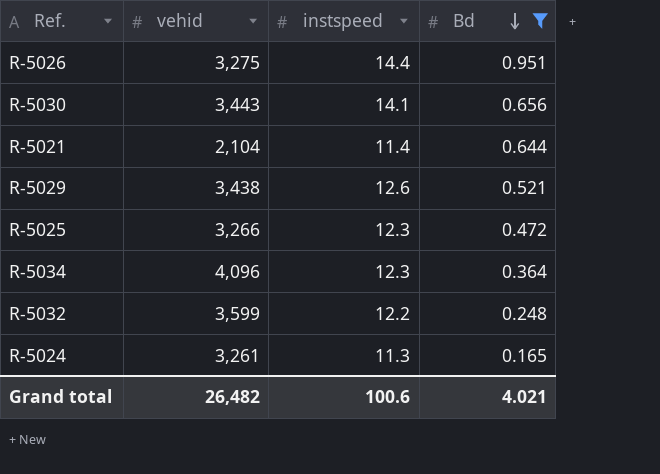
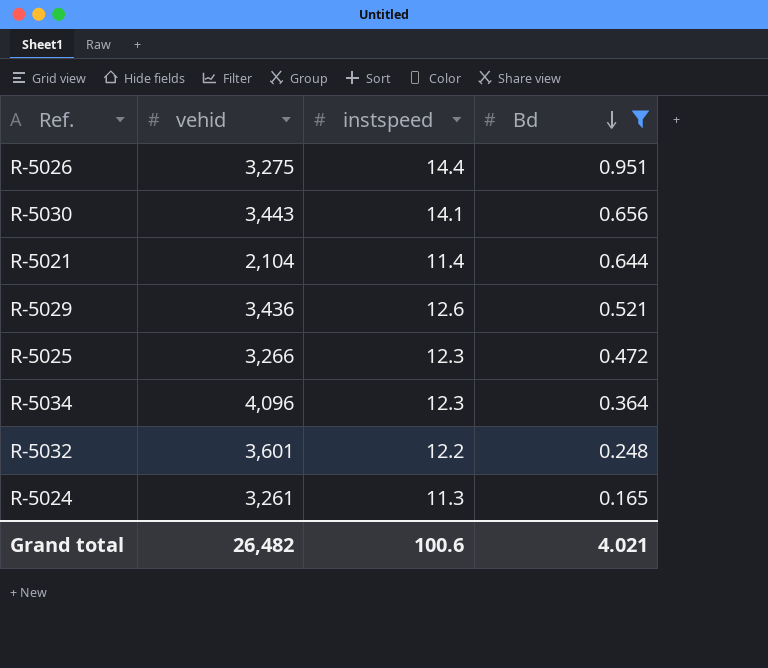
R-5029 | vehid: 3,438 -> 3,436
R-5032 | vehid: 3,599 -> 3,601

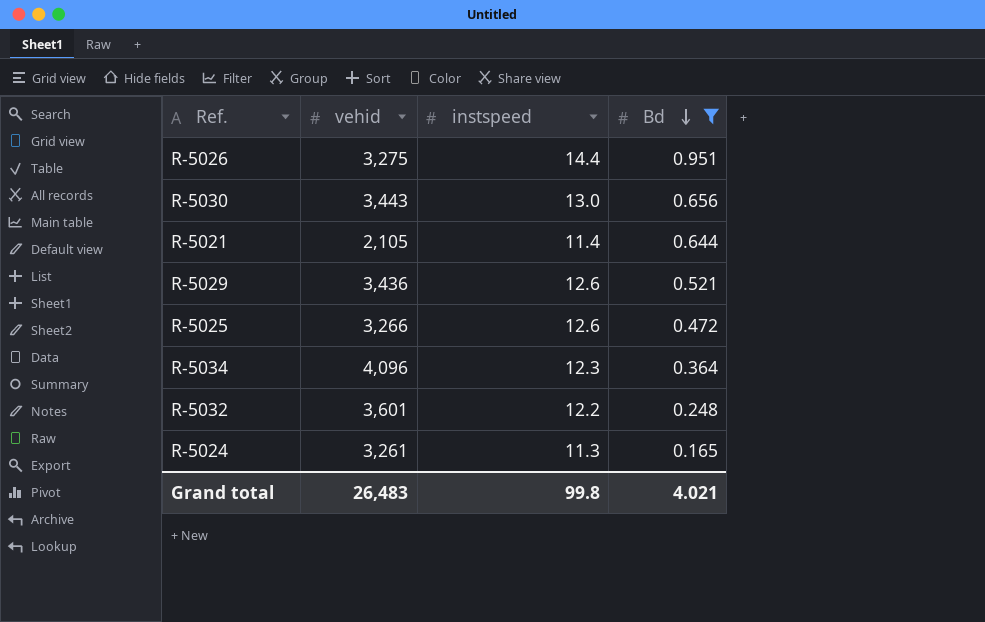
R-5030 | instspeed: 14.1 -> 13.0
R-5021 | vehid: 2,104 -> 2,105
R-5025 | instspeed: 12.3 -> 12.6
Grand total | vehid: 26,482 -> 26,483
Grand total | instspeed: 100.6 -> 99.8

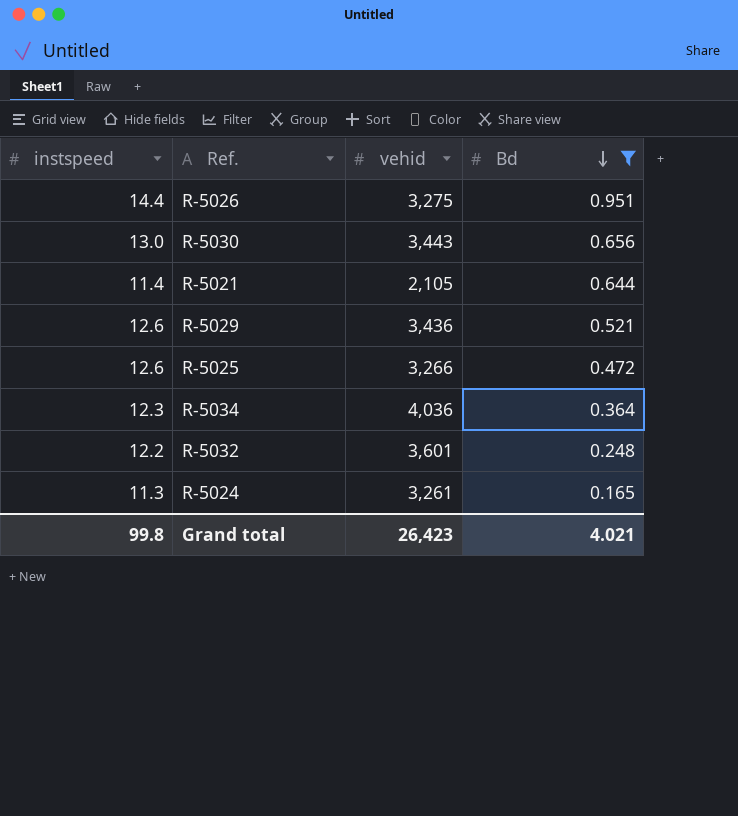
column instspeed | position: 3 -> 1
R-5034 | vehid: 4,096 -> 4,036
Grand total | vehid: 26,483 -> 26,423

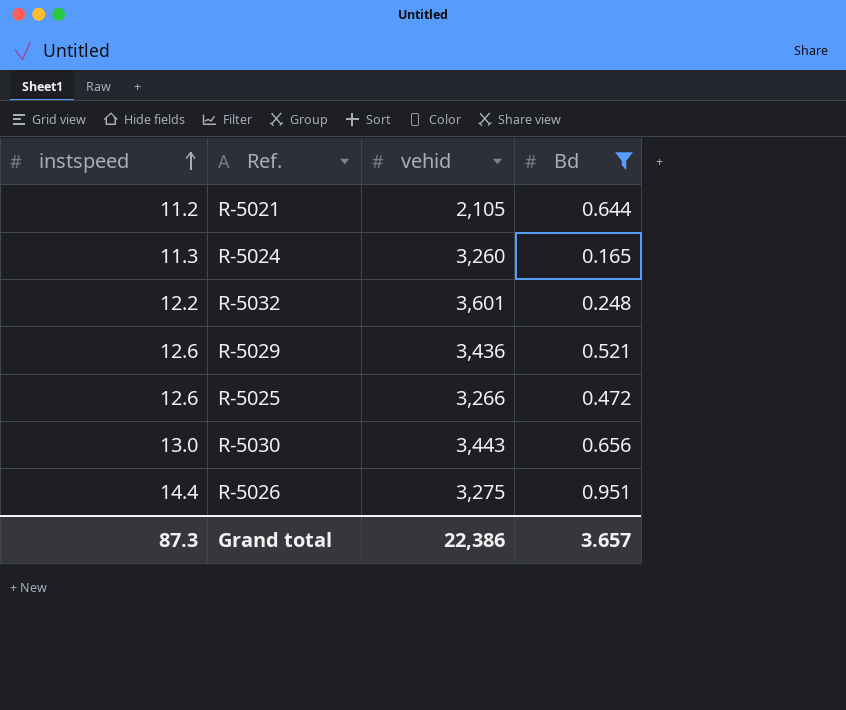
row order: Bd descending -> instspeed ascending
row R-5034: 12.3 | 4,036 | 0.364 -> none
R-5021 | instspeed: 11.4 -> 11.2
R-5024 | vehid: 3,261 -> 3,260
Grand total | instspeed: 99.8 -> 87.3
Grand total | vehid: 26,423 -> 22,386
Grand total | Bd: 4.021 -> 3.657

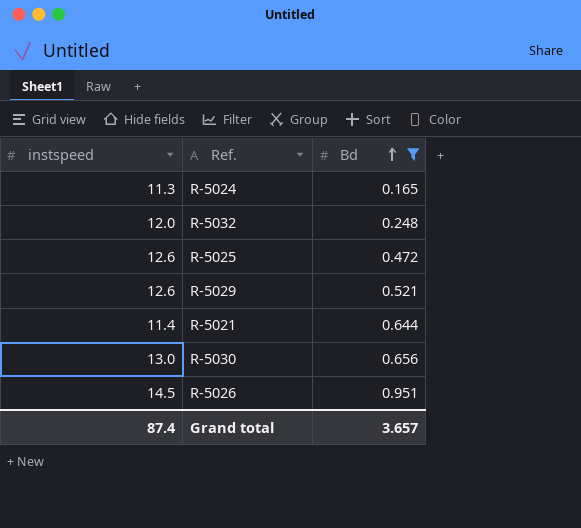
row order: instspeed ascending -> Bd ascending
column vehid | position: 3 -> none
R-5032 | instspeed: 12.2 -> 12.0
R-5021 | instspeed: 11.2 -> 11.4
R-5026 | instspeed: 14.4 -> 14.5
Grand total | instspeed: 87.3 -> 87.4

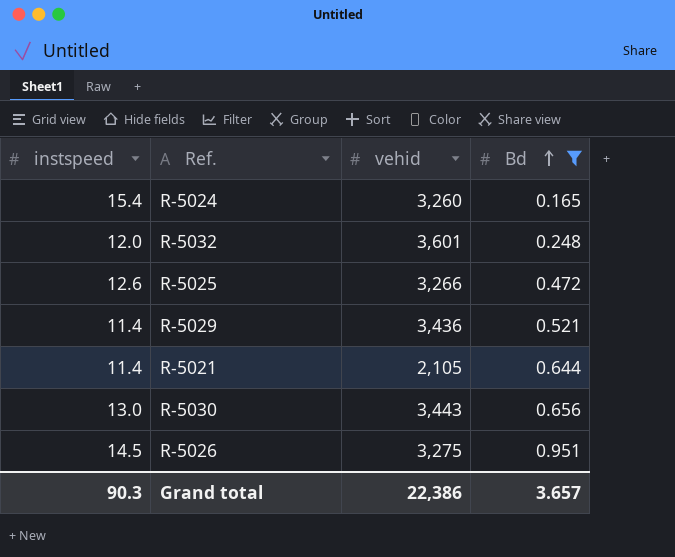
column vehid | position: none -> 3
R-5024 | instspeed: 11.3 -> 15.4
R-5029 | instspeed: 12.6 -> 11.4
Grand total | instspeed: 87.4 -> 90.3

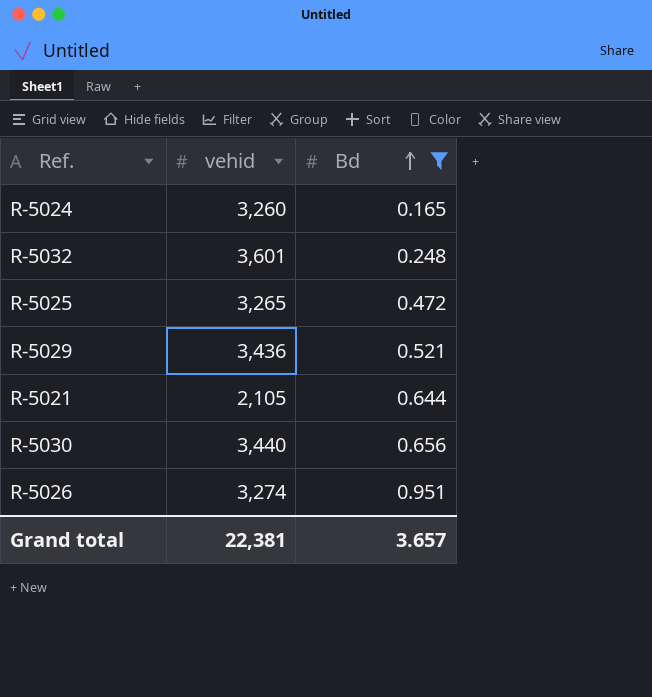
column instspeed | position: 1 -> none
R-5025 | vehid: 3,266 -> 3,265
R-5030 | vehid: 3,443 -> 3,440
R-5026 | vehid: 3,275 -> 3,274
Grand total | vehid: 22,386 -> 22,381

